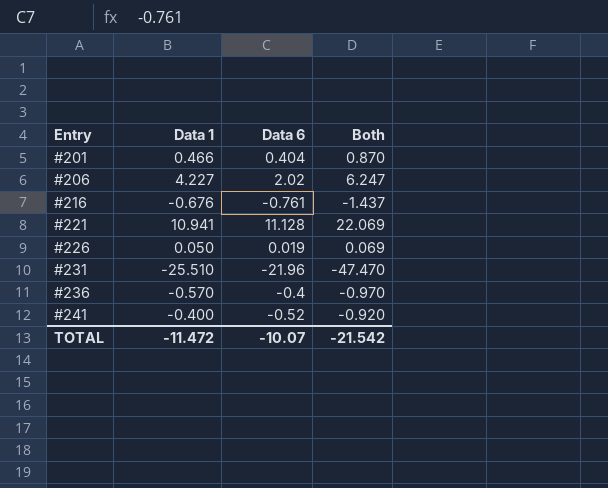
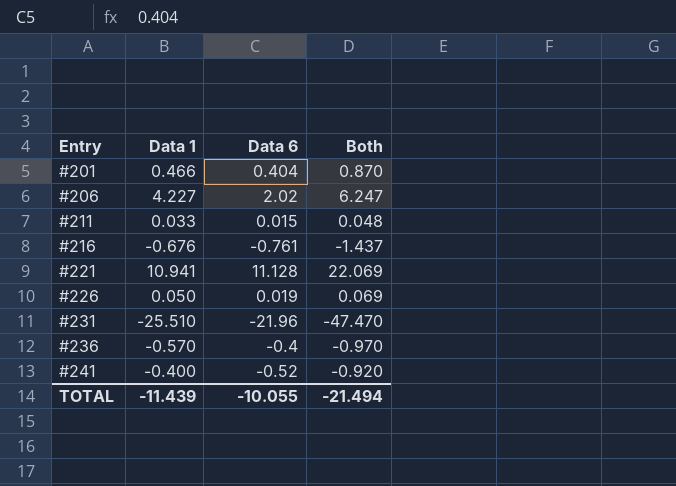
row #211: none -> 0.033 | 0.015 | 0.048
TOTAL | Data 1: -11.472 -> -11.439
TOTAL | Data 6: -10.07 -> -10.055
TOTAL | Both: -21.542 -> -21.494

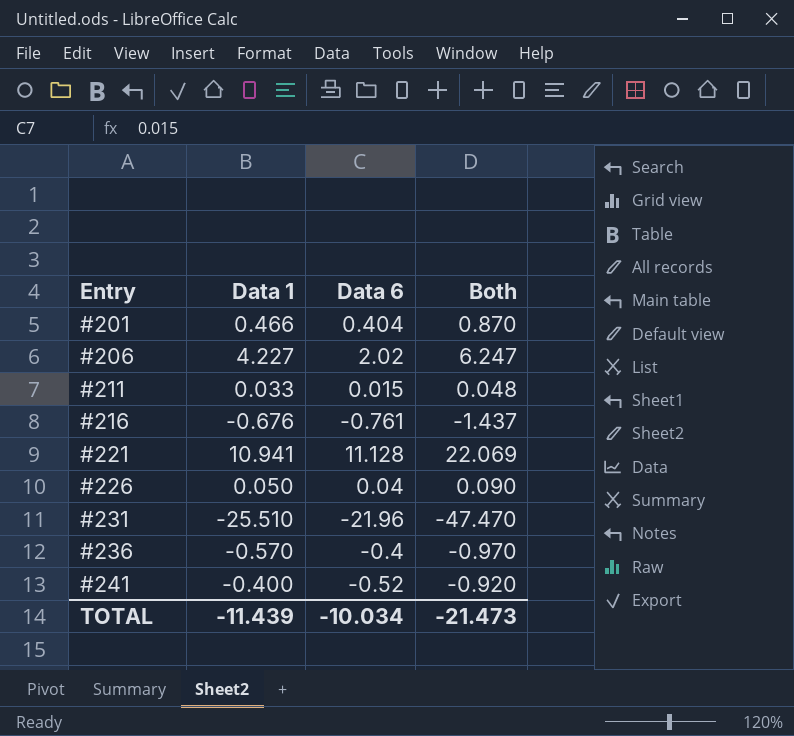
#226 | Data 6: 0.019 -> 0.04
#226 | Both: 0.069 -> 0.090
TOTAL | Data 6: -10.055 -> -10.034
TOTAL | Both: -21.494 -> -21.473

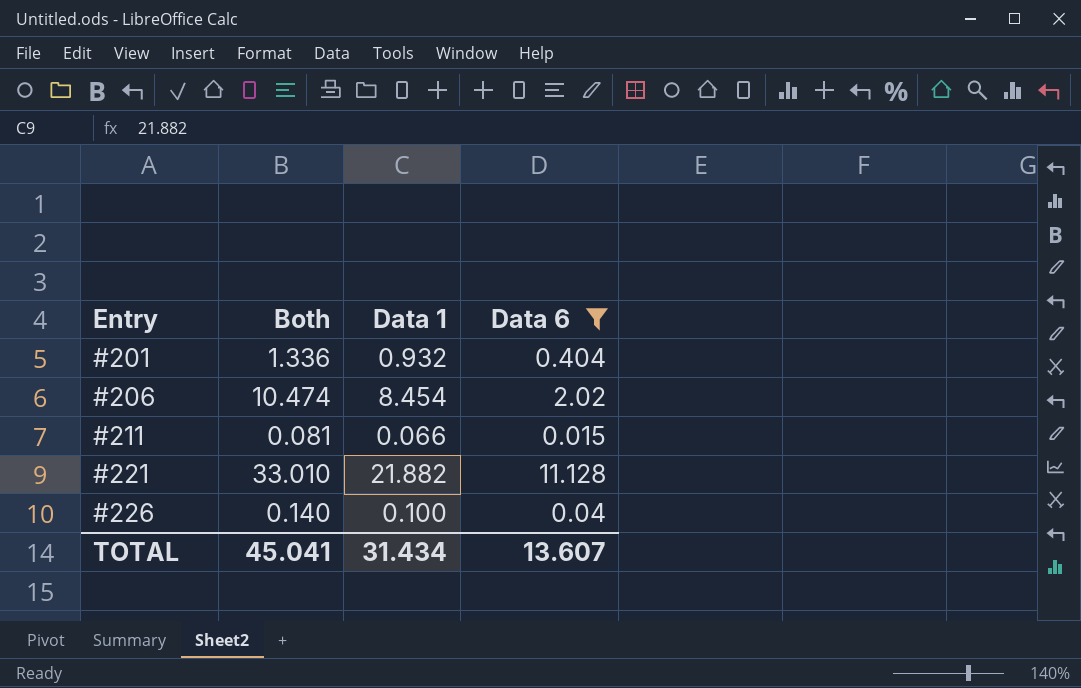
filter: none -> Data 6 >= 0.015
column Both | position: 4 -> 2
#201 | Both: 0.870 -> 1.336
#201 | Data 1: 0.466 -> 0.932
#206 | Both: 6.247 -> 10.474
#206 | Data 1: 4.227 -> 8.454
#211 | Both: 0.048 -> 0.081
#211 | Data 1: 0.033 -> 0.066
#221 | Both: 22.069 -> 33.010
#221 | Data 1: 10.941 -> 21.882
#226 | Both: 0.090 -> 0.140
#226 | Data 1: 0.050 -> 0.100
TOTAL | Both: -21.473 -> 45.041
TOTAL | Data 1: -11.439 -> 31.434
TOTAL | Data 6: -10.034 -> 13.607

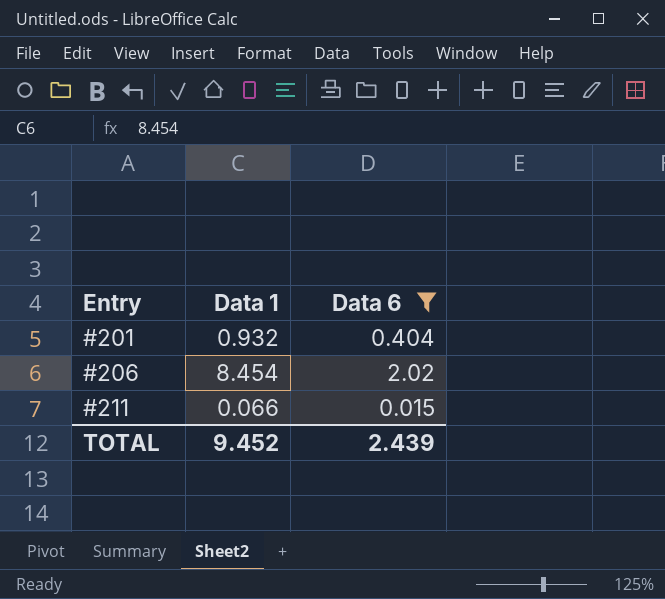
column Both | formula: [Data 1] + [Data 6] -> none
row #221: 33.010 | 21.882 | 11.128 -> none
row #226: 0.140 | 0.100 | 0.04 -> none
TOTAL | Data 1: 31.434 -> 9.452
TOTAL | Data 6: 13.607 -> 2.439

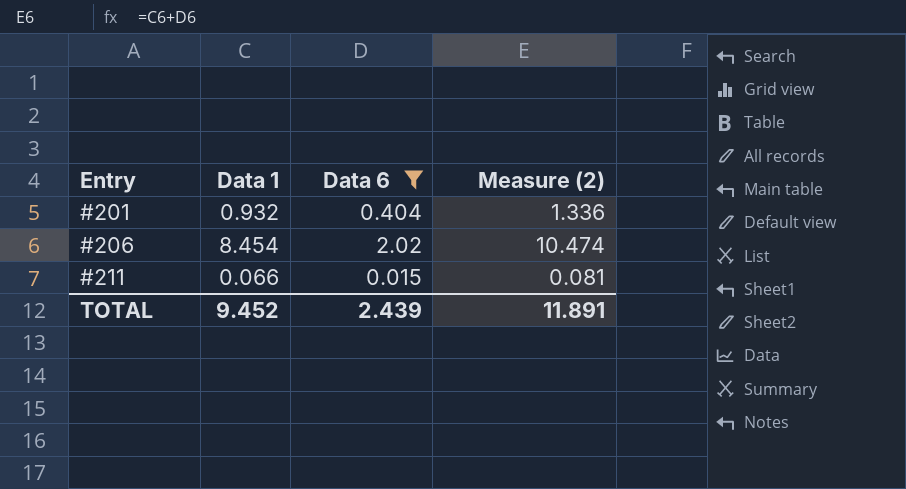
column Measure (2) | formula: none -> [Data 1] + [Data 6]

